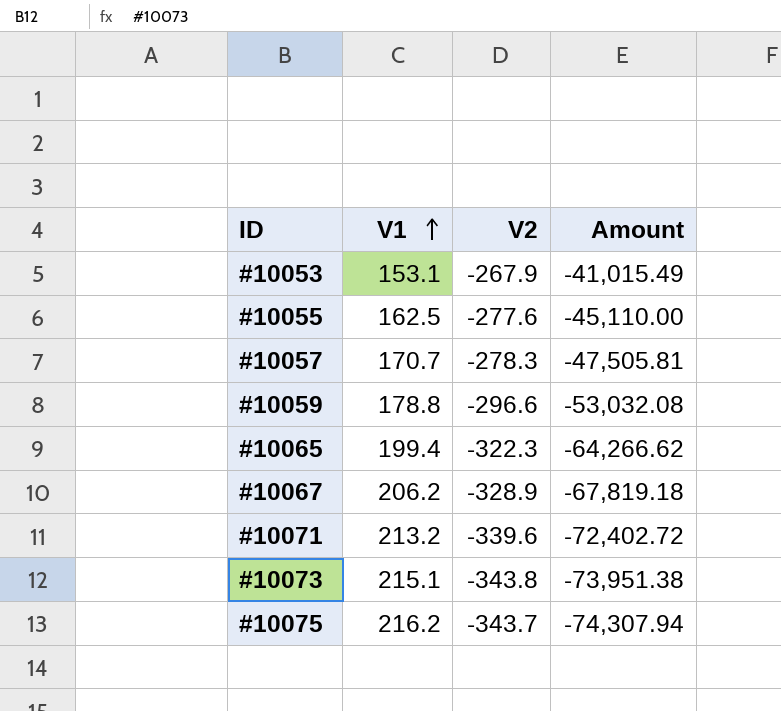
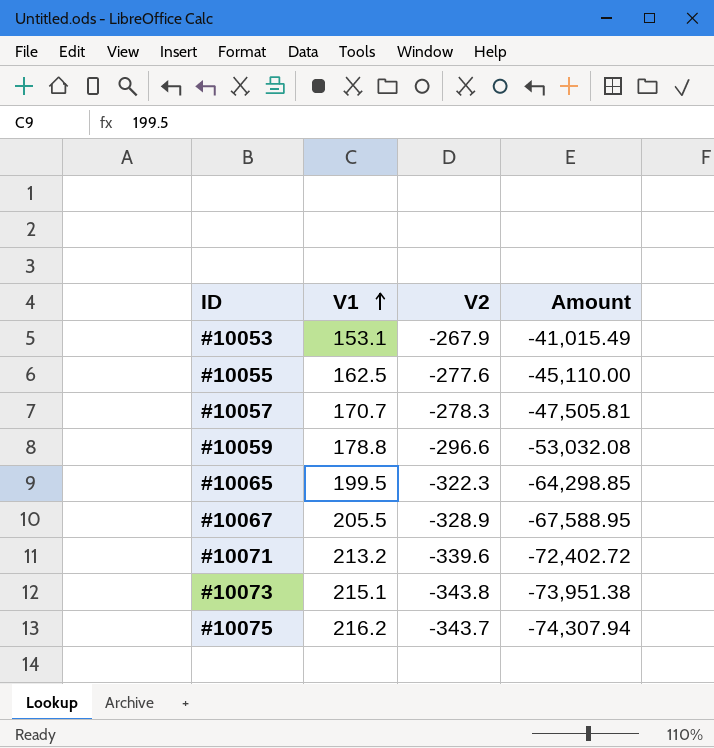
#10065 | V1: 199.4 -> 199.5
#10065 | Amount: -64,266.62 -> -64,298.85
#10067 | V1: 206.2 -> 205.5
#10067 | Amount: -67,819.18 -> -67,588.95

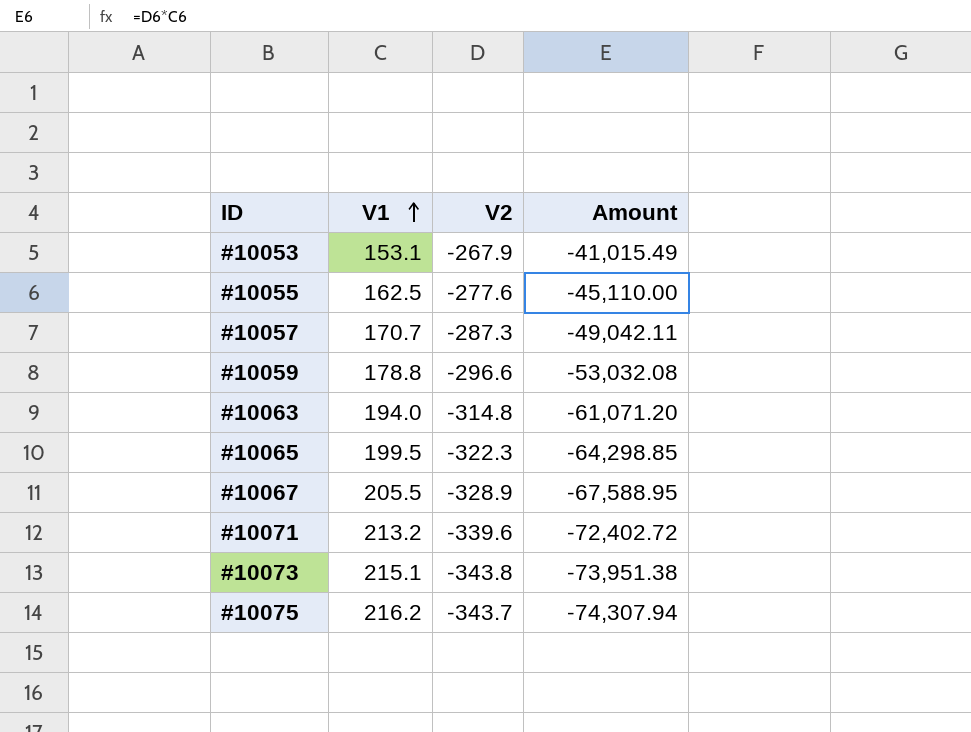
#10057 | V2: -278.3 -> -287.3
#10057 | Amount: -47,505.81 -> -49,042.11
row #10063: none -> 194.0 | -314.8 | -61,071.20

